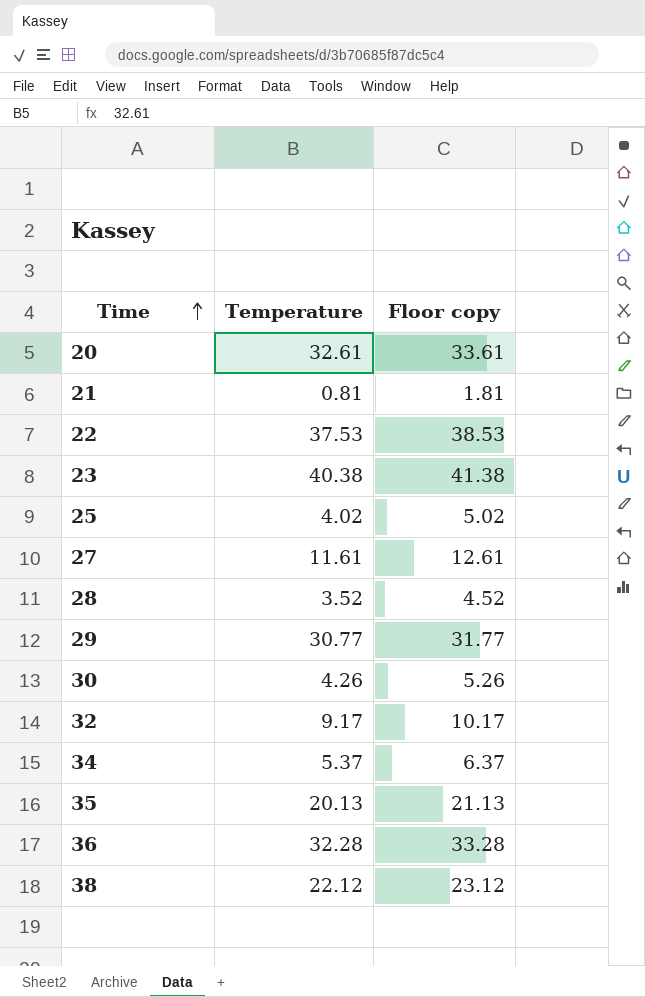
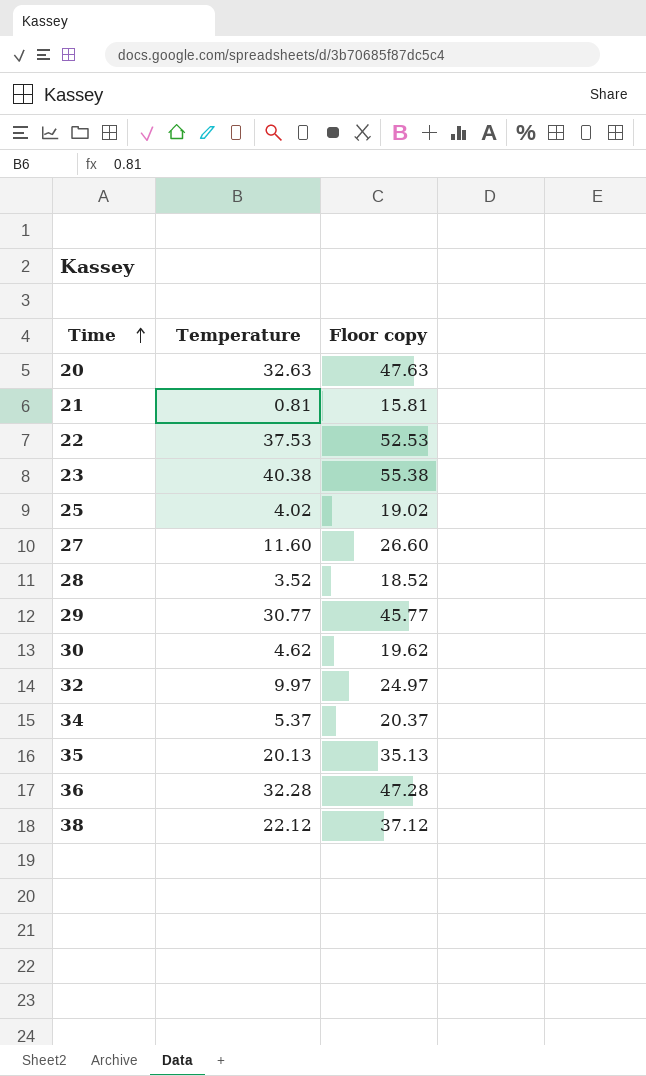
column Floor copy | formula: [Temperature] + 1 -> [Temperature] + 15
20 | Temperature: 32.61 -> 32.63
27 | Temperature: 11.61 -> 11.60
30 | Temperature: 4.26 -> 4.62
32 | Temperature: 9.17 -> 9.97

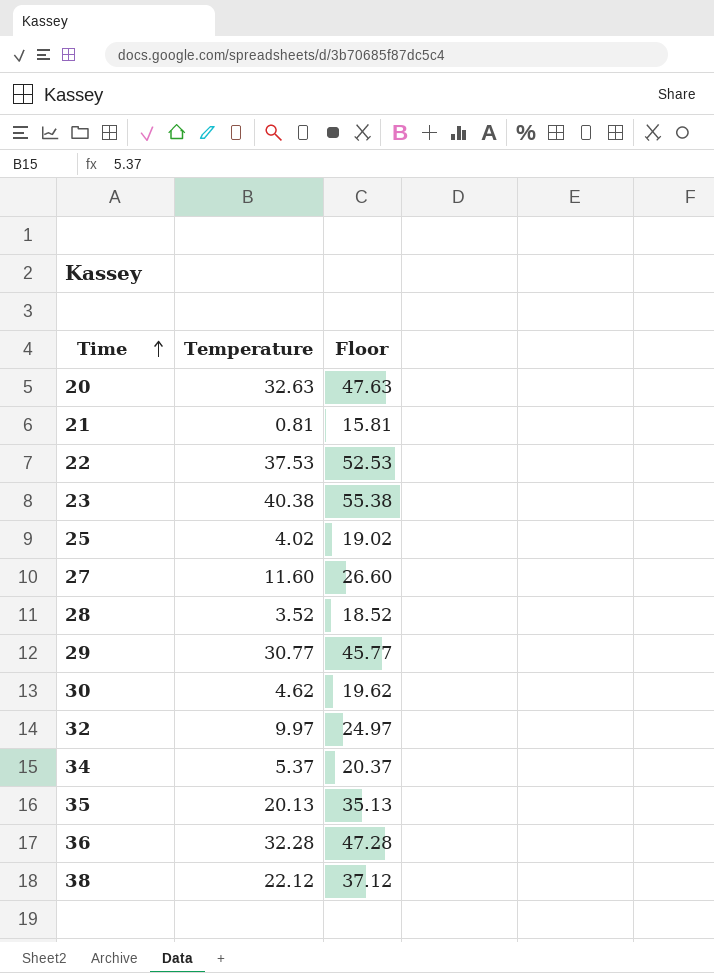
column name: Floor copy -> Floor

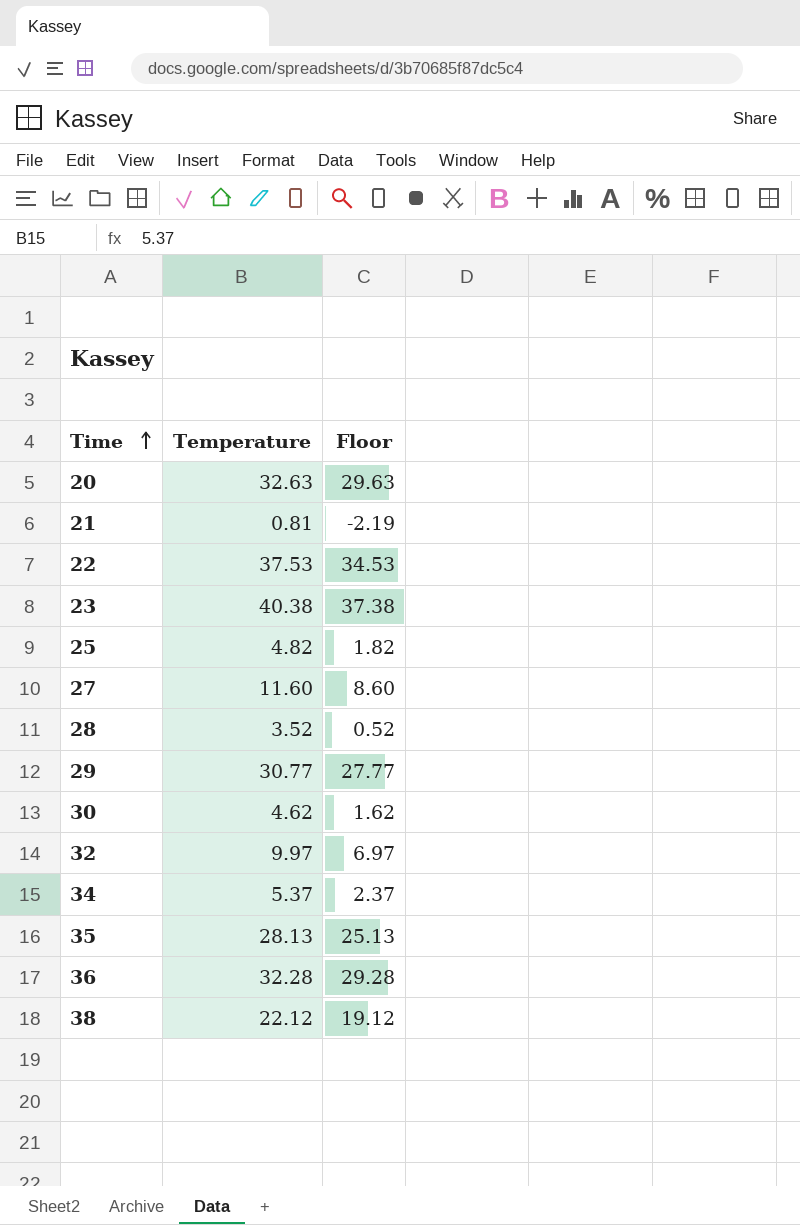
column Floor | formula: [Temperature] + 15 -> [Temperature] - 3
25 | Temperature: 4.02 -> 4.82
35 | Temperature: 20.13 -> 28.13

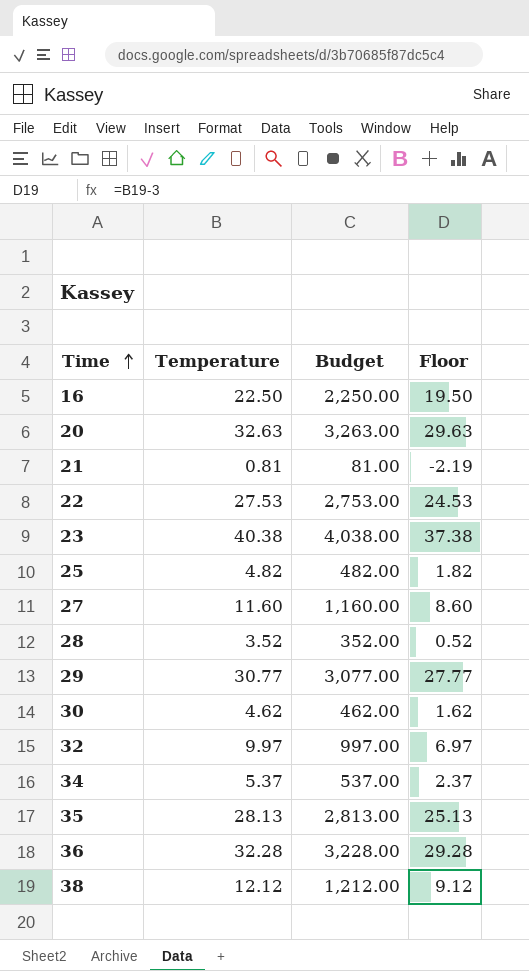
column Budget | formula: none -> [Temperature] * 100
row 16: none -> 22.50 | 2,250.00 | 19.50
22 | Temperature: 37.53 -> 27.53
22 | Floor: 34.53 -> 24.53
38 | Temperature: 22.12 -> 12.12
38 | Floor: 19.12 -> 9.12

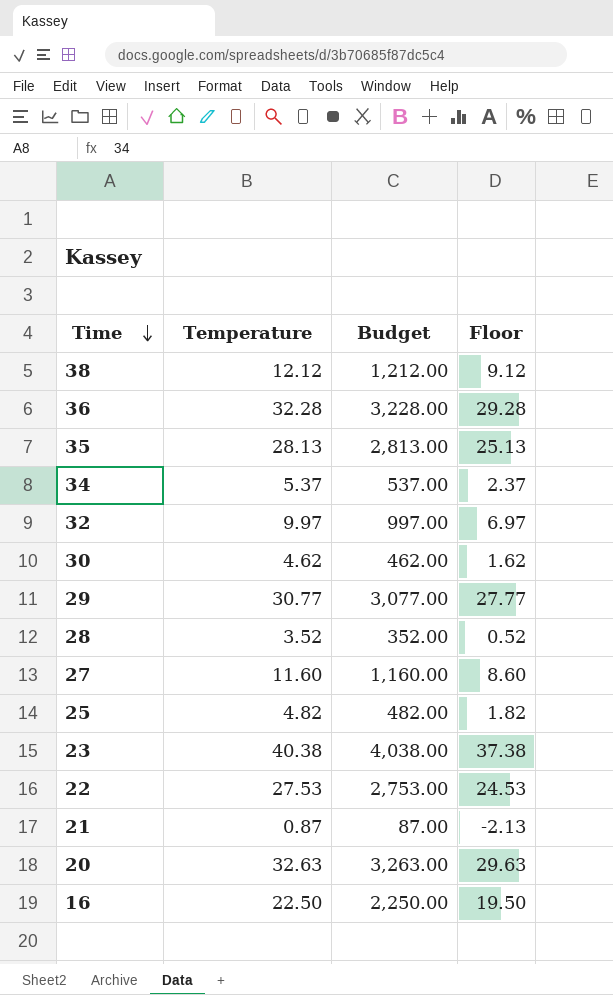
row order: Time ascending -> Time descending
21 | Temperature: 0.81 -> 0.87
21 | Budget: 81.00 -> 87.00
21 | Floor: -2.19 -> -2.13

